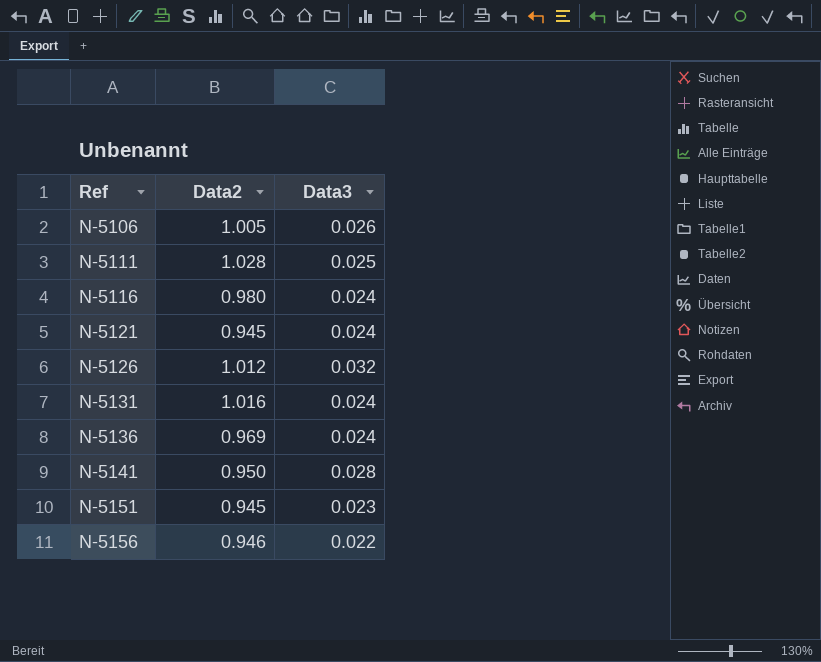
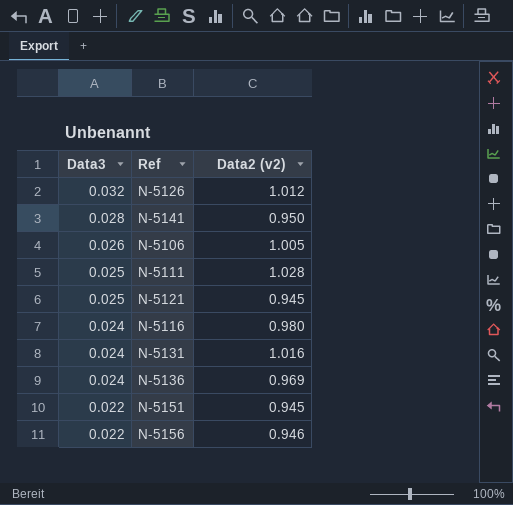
row order: Ref ascending -> Data3 descending
column Data3 | position: 3 -> 1
column name: Data2 -> Data2 (v2)
N-5121 | Data3: 0.024 -> 0.025
N-5151 | Data3: 0.023 -> 0.022

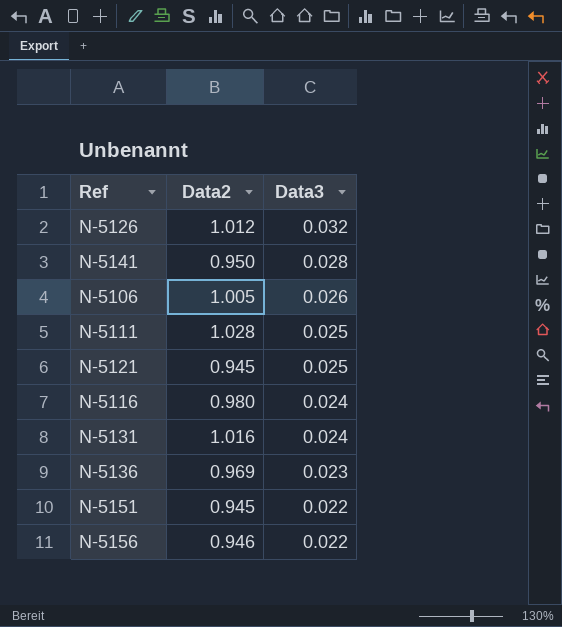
column name: Data2 (v2) -> Data2
column Data3 | position: 1 -> 3
N-5136 | Data3: 0.024 -> 0.023

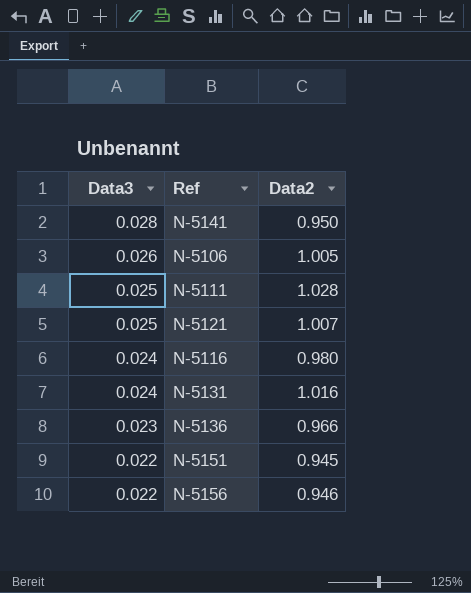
column Data3 | position: 3 -> 1
row N-5126: 1.012 | 0.032 -> none
N-5121 | Data2: 0.945 -> 1.007
N-5136 | Data2: 0.969 -> 0.966

